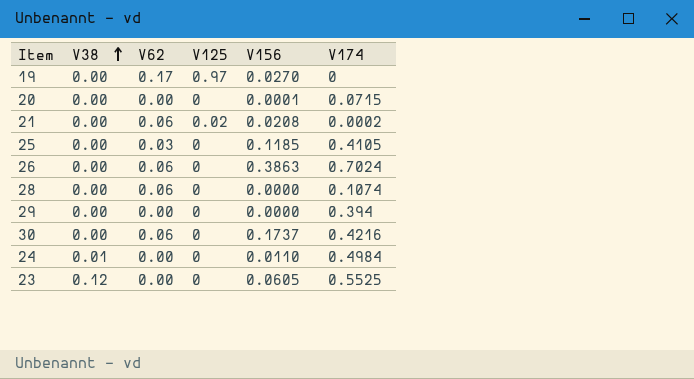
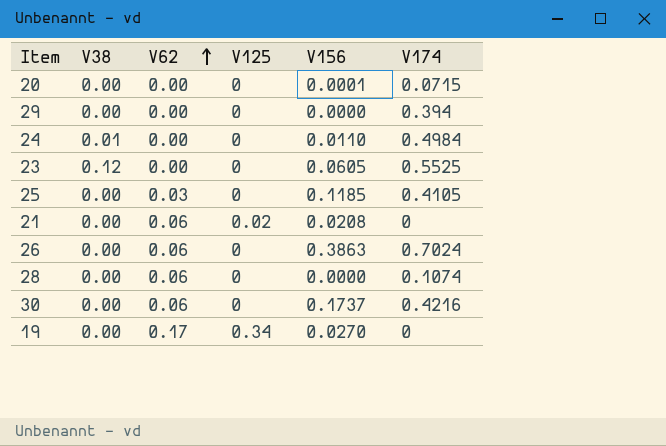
row order: V38 ascending -> V62 ascending
21 | V174: 0.0002 -> 0
19 | V125: 0.97 -> 0.34

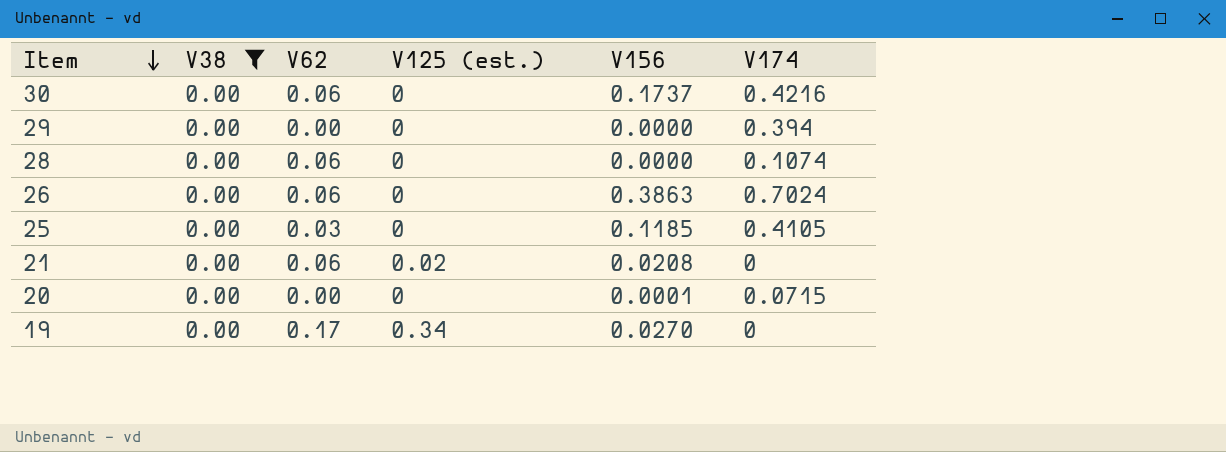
filter: none -> V38 = 0.00
row order: V62 ascending -> Item descending
column name: V125 -> V125 (est.)

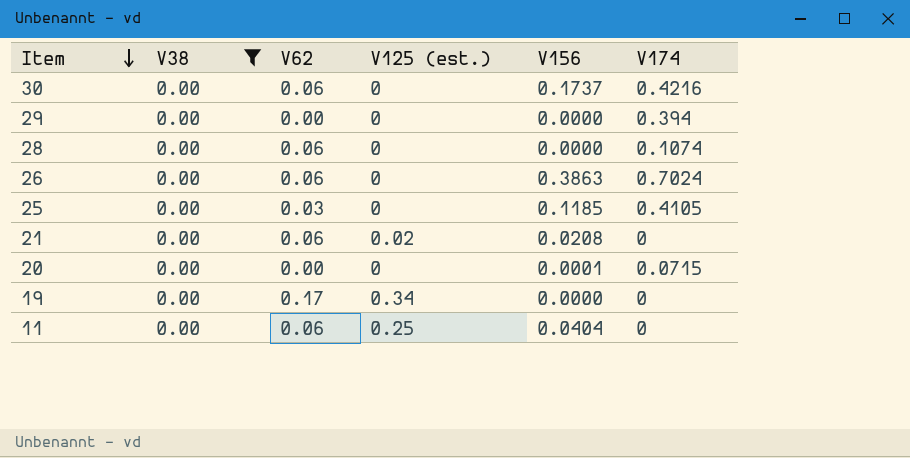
19 | V156: 0.0270 -> 0.0000
row 11: none -> 0.00 | 0.06 | 0.25 | 0.0404 | 0

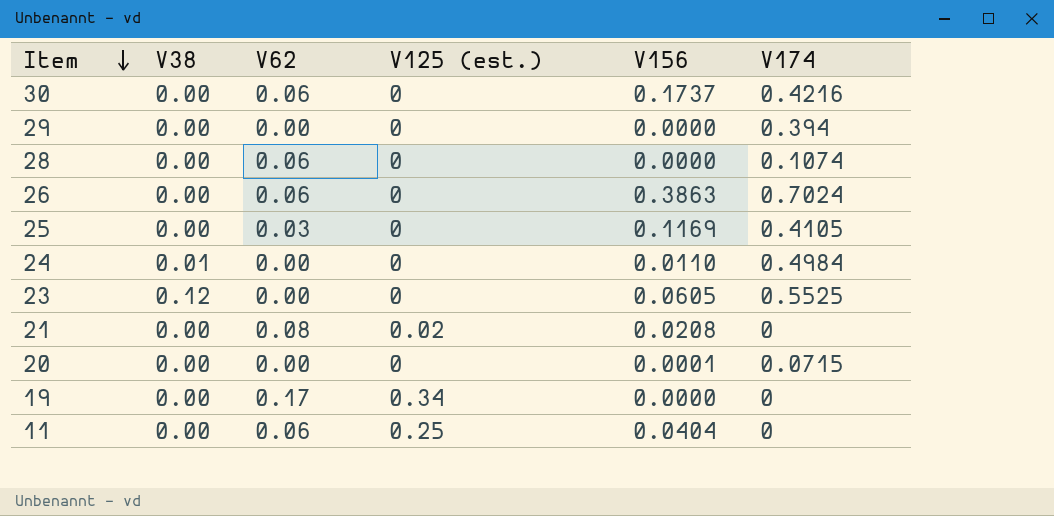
filter: V38 = 0.00 -> none
25 | V156: 0.1185 -> 0.1169
21 | V62: 0.06 -> 0.08

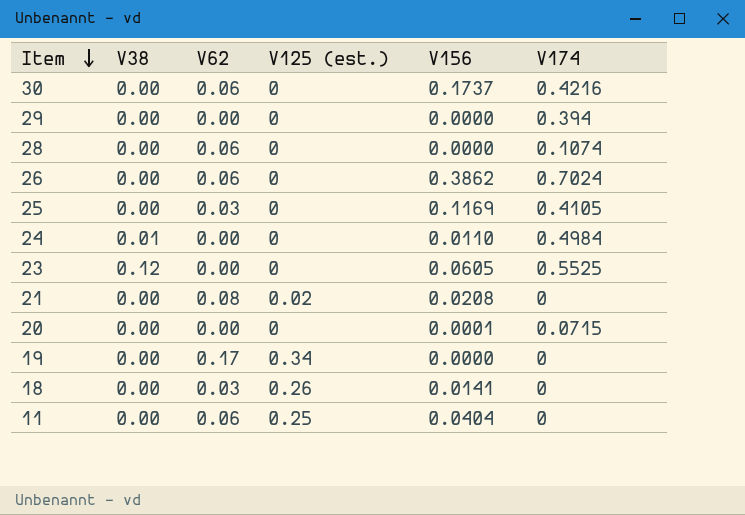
26 | V156: 0.3863 -> 0.3862
row 18: none -> 0.00 | 0.03 | 0.26 | 0.0141 | 0

